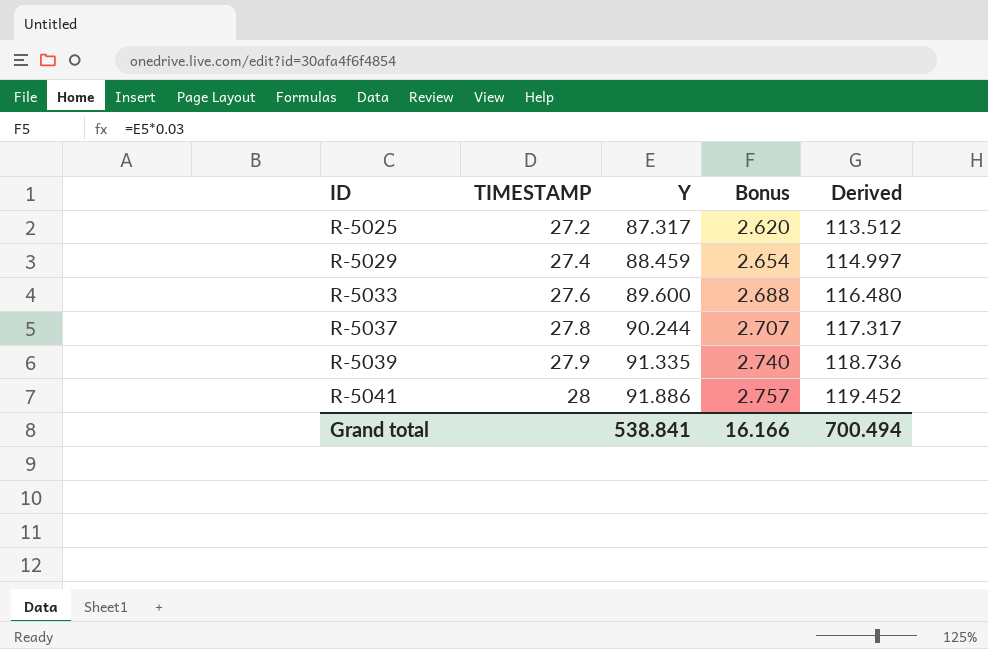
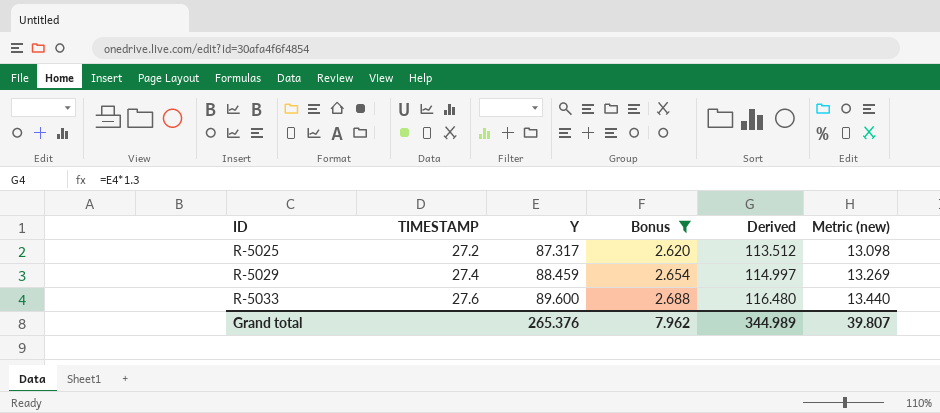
filter: none -> Bonus <= 2.688
column Metric (new) | formula: none -> [Y] * 0.15
Grand total | Y: 538.841 -> 265.376
Grand total | Bonus: 16.166 -> 7.962
Grand total | Derived: 700.494 -> 344.989

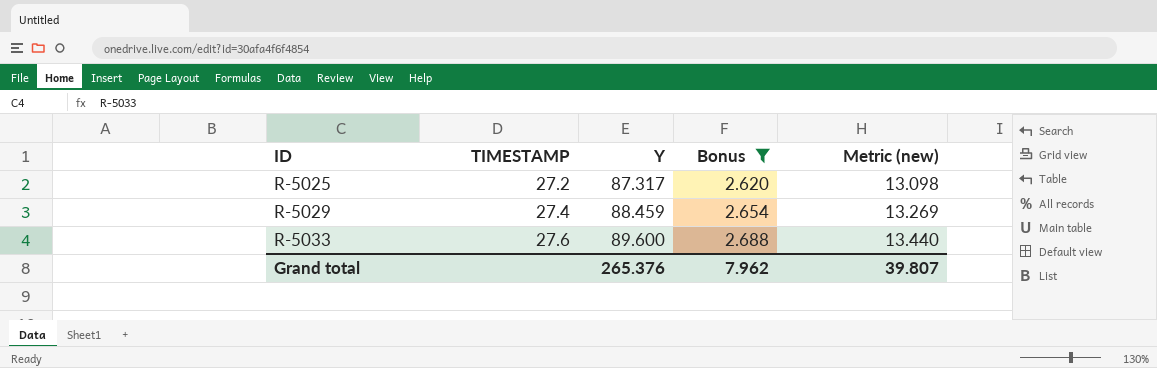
column Derived | formula: [Y] * 1.3 -> none

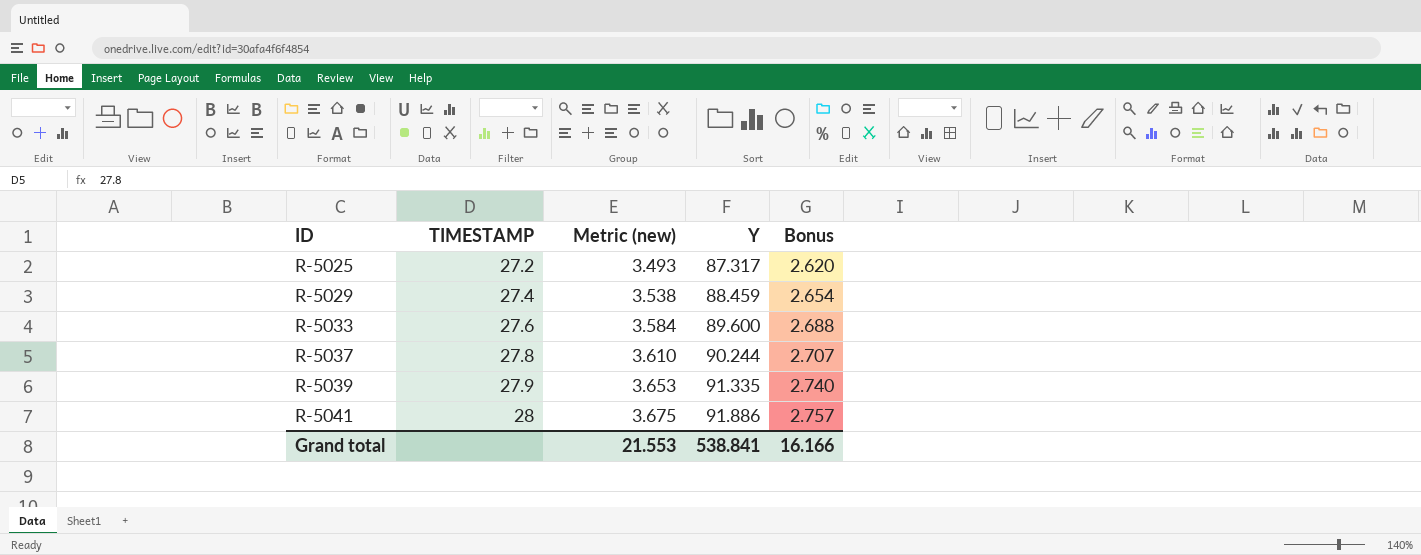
filter: Bonus <= 2.688 -> none
column Metric (new) | formula: [Y] * 0.15 -> [Y] * 0.04
column Metric (new) | position: 5 -> 3
Grand total | Metric (new): 39.807 -> 21.553
Grand total | Y: 265.376 -> 538.841
Grand total | Bonus: 7.962 -> 16.166

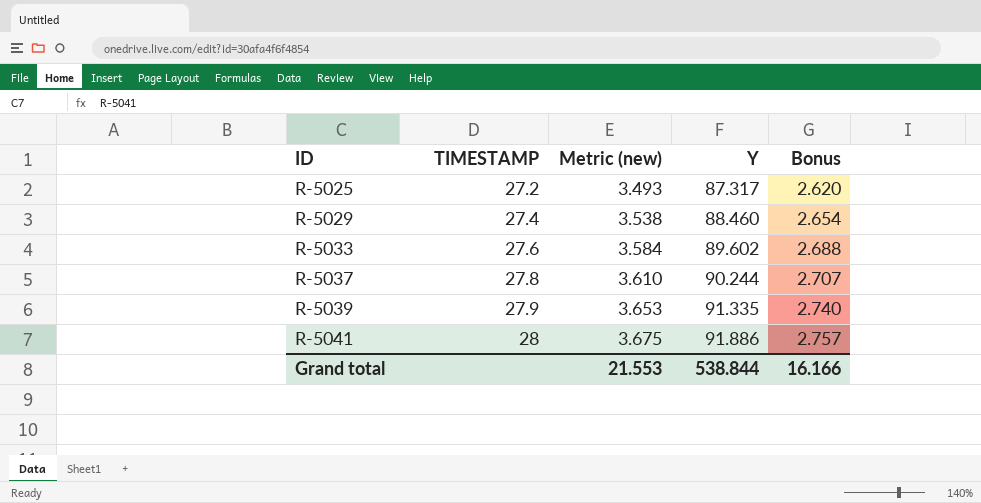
R-5029 | Y: 88.459 -> 88.460
R-5033 | Y: 89.600 -> 89.602
Grand total | Y: 538.841 -> 538.844

